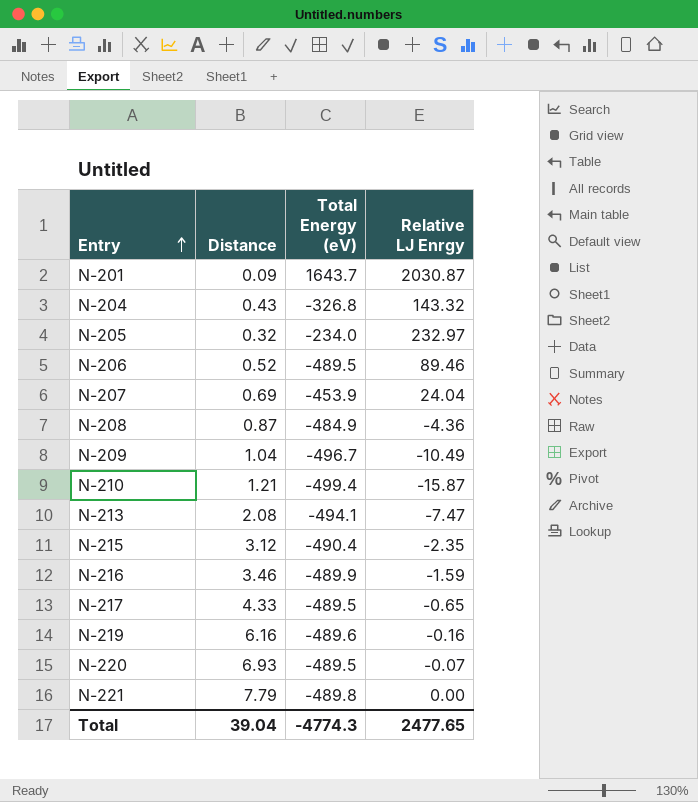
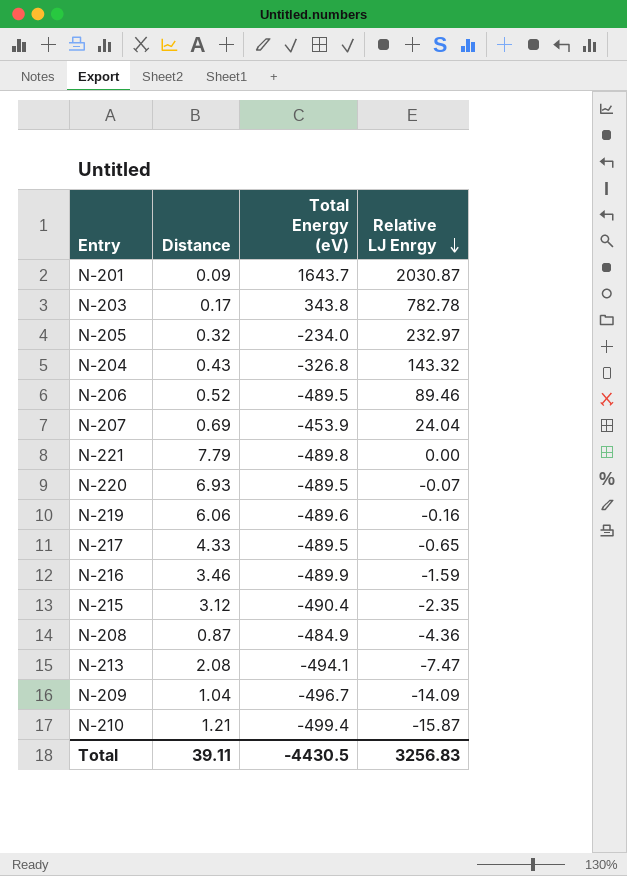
row order: Entry ascending -> Relative LJ Enrgy descending
row N-203: none -> 0.17 | 343.8 | 782.78
N-219 | Distance: 6.16 -> 6.06
N-209 | Relative LJ Enrgy: -10.49 -> -14.09
Total | Distance: 39.04 -> 39.11
Total | Total Energy (eV): -4774.3 -> -4430.5
Total | Relative LJ Enrgy: 2477.65 -> 3256.83

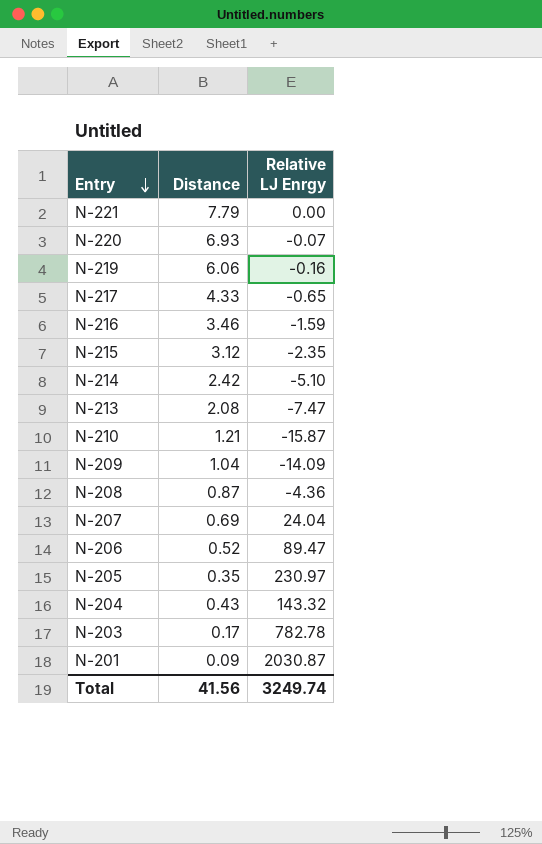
row order: Relative LJ Enrgy descending -> Entry descending
column Total Energy (eV) | position: 3 -> none
row N-214: none -> 2.42 | -5.10
N-206 | Relative LJ Enrgy: 89.46 -> 89.47
N-205 | Distance: 0.32 -> 0.35
N-205 | Relative LJ Enrgy: 232.97 -> 230.97
Total | Distance: 39.11 -> 41.56
Total | Relative LJ Enrgy: 3256.83 -> 3249.74

